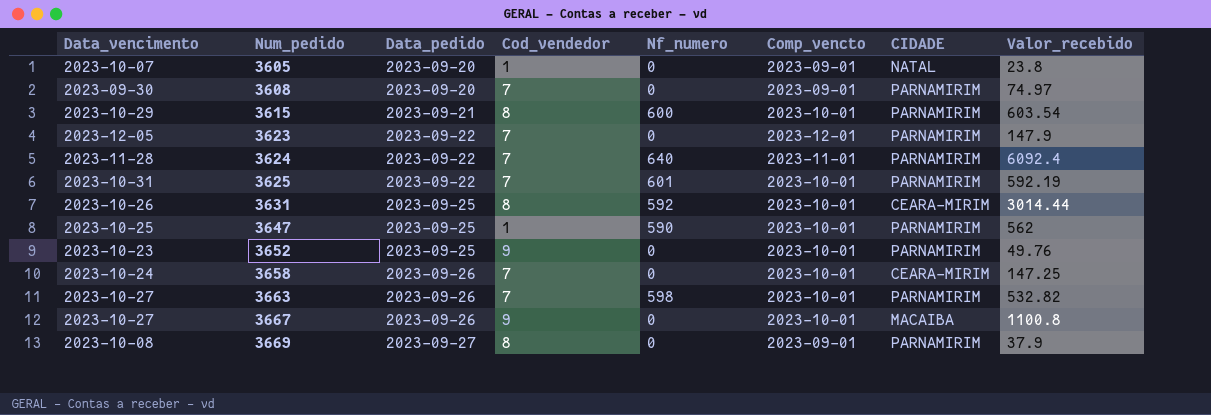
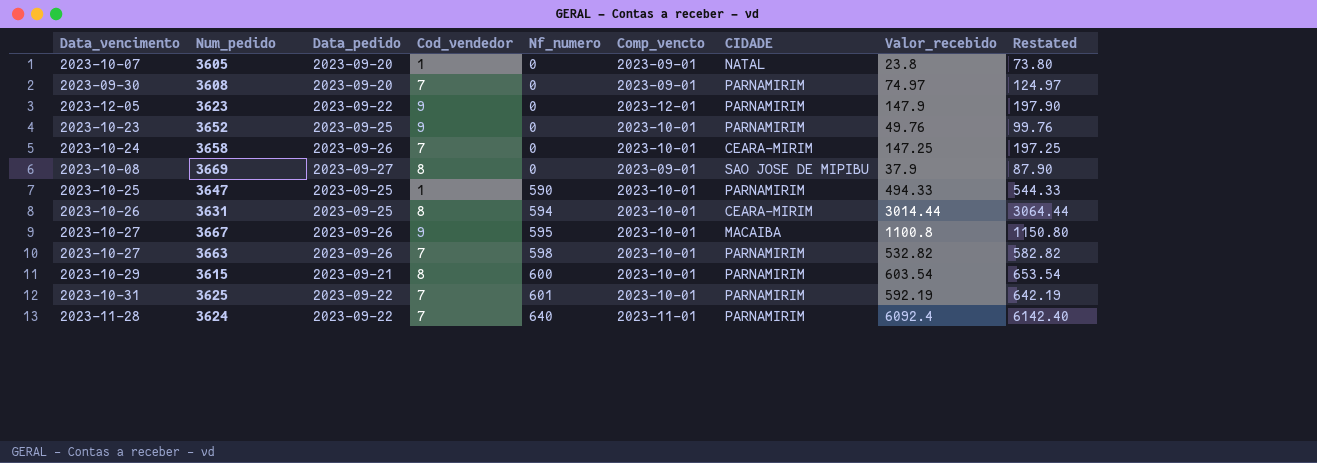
row order: Num_pedido ascending -> Nf_numero ascending
column Restated | formula: none -> [Valor_recebido] + 50
3623 | Cod_vendedor: 7 -> 9
3669 | CIDADE: PARNAMIRIM -> SAO JOSE DE MIPIBU
3647 | Valor_recebido: 562 -> 494.33
3631 | Nf_numero: 592 -> 594
3667 | Nf_numero: 0 -> 595

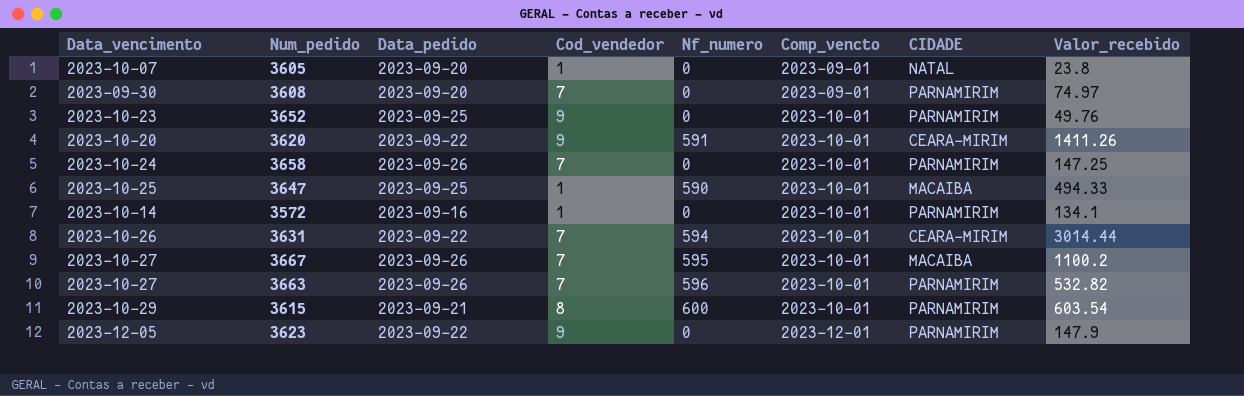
row order: Nf_numero ascending -> Comp_vencto ascending
column Restated | formula: [Valor_recebido] + 50 -> none
row 3669: 2023-10-08 | 2023-09-27 | 8 | 0 | 2023-09-01 | SAO JOSE DE MIPIBU | 37.9 | 87.90 -> none
row 3625: 2023-10-31 | 2023-09-22 | 7 | 601 | 2023-10-01 | PARNAMIRIM | 592.19 | 642.19 -> none
row 3624: 2023-11-28 | 2023-09-22 | 7 | 640 | 2023-11-01 | PARNAMIRIM | 6092.4 | 6142.40 -> none
row 3620: none -> 2023-10-20 | 2023-09-22 | 9 | 591 | 2023-10-01 | CEARA-MIRIM | 1411.26
3658 | CIDADE: CEARA-MIRIM -> PARNAMIRIM
3647 | CIDADE: PARNAMIRIM -> MACAIBA
row 3572: none -> 2023-10-14 | 2023-09-16 | 1 | 0 | 2023-10-01 | PARNAMIRIM | 134.1
3631 | Data_pedido: 2023-09-25 -> 2023-09-22
3631 | Cod_vendedor: 8 -> 7
3667 | Cod_vendedor: 9 -> 7
3667 | Valor_recebido: 1100.8 -> 1100.2
3663 | Nf_numero: 598 -> 596

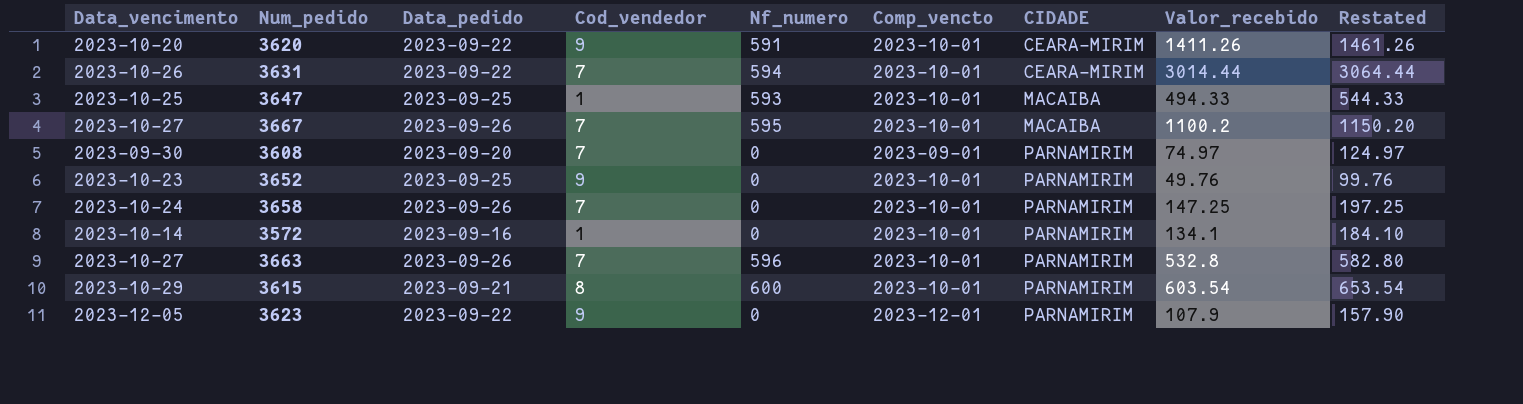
row order: Comp_vencto ascending -> CIDADE ascending
column Restated | formula: none -> [Valor_recebido] + 50
row 3605: 2023-10-07 | 2023-09-20 | 1 | 0 | 2023-09-01 | NATAL | 23.8 -> none
3647 | Nf_numero: 590 -> 593
3663 | Valor_recebido: 532.82 -> 532.8
3623 | Valor_recebido: 147.9 -> 107.9

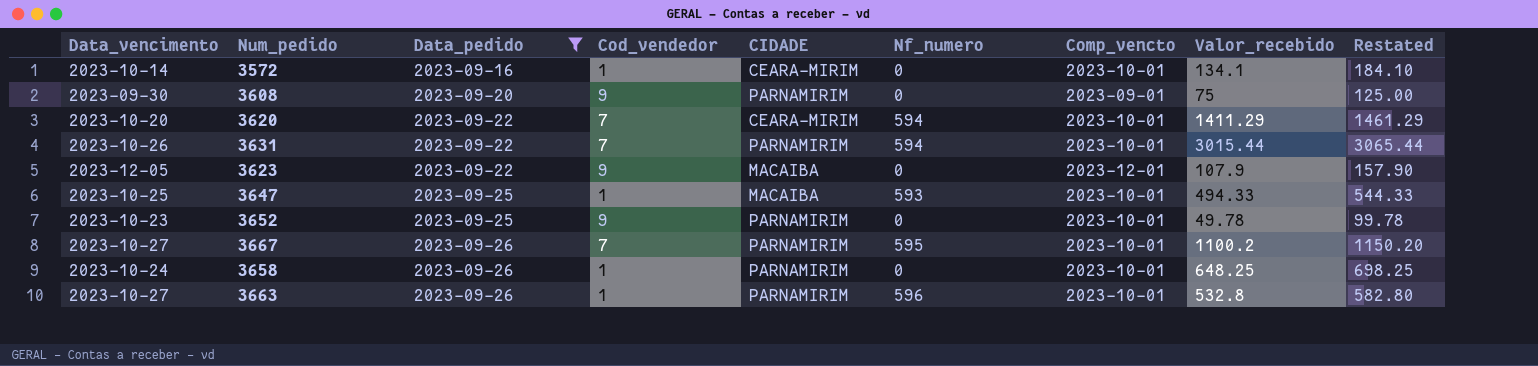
filter: none -> Data_pedido != 2023-09-21
row order: CIDADE ascending -> Data_pedido ascending
column CIDADE | position: 7 -> 5
3572 | CIDADE: PARNAMIRIM -> CEARA-MIRIM
3608 | Cod_vendedor: 7 -> 9
3608 | Valor_recebido: 74.97 -> 75
3608 | Restated: 124.97 -> 125.00
3620 | Cod_vendedor: 9 -> 7
3620 | Nf_numero: 591 -> 594
3620 | Valor_recebido: 1411.26 -> 1411.29
3620 | Restated: 1461.26 -> 1461.29
3631 | CIDADE: CEARA-MIRIM -> PARNAMIRIM
3631 | Valor_recebido: 3014.44 -> 3015.44
3631 | Restated: 3064.44 -> 3065.44
3623 | CIDADE: PARNAMIRIM -> MACAIBA
3652 | Valor_recebido: 49.76 -> 49.78
3652 | Restated: 99.76 -> 99.78
3667 | CIDADE: MACAIBA -> PARNAMIRIM
3658 | Cod_vendedor: 7 -> 1
3658 | Valor_recebido: 147.25 -> 648.25
3658 | Restated: 197.25 -> 698.25
3663 | Cod_vendedor: 7 -> 1

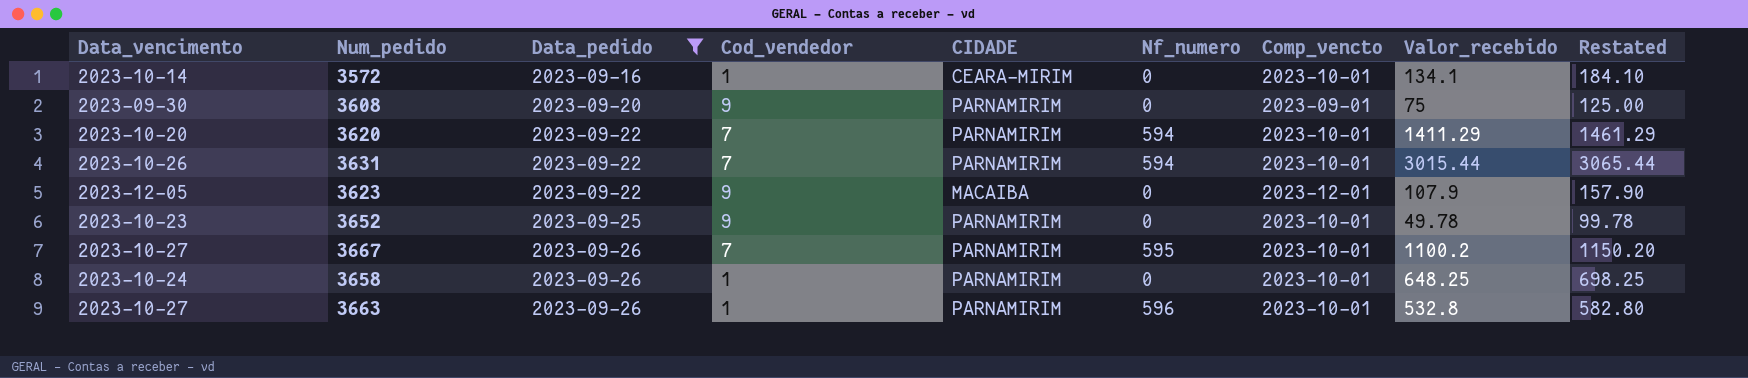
row 3647: 2023-10-25 | 2023-09-25 | 1 | MACAIBA | 593 | 2023-10-01 | 494.33 | 544.33 -> none
3620 | CIDADE: CEARA-MIRIM -> PARNAMIRIM

